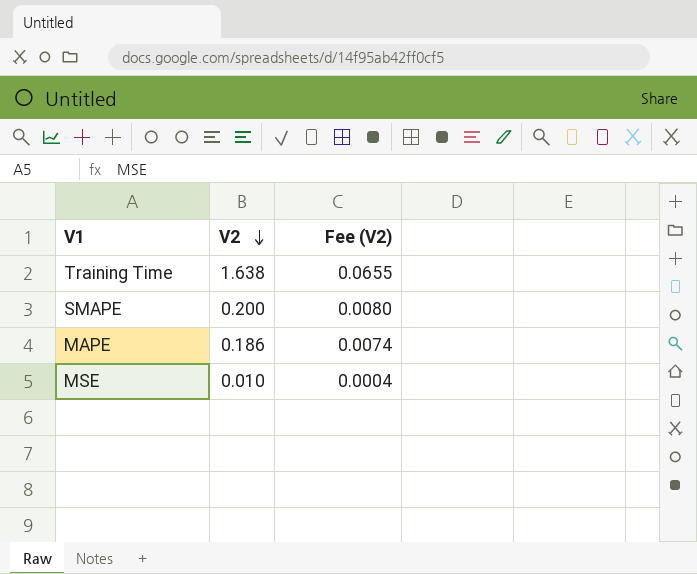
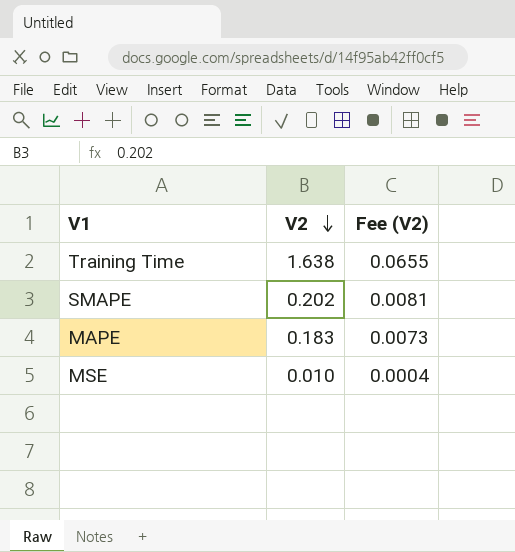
SMAPE | V2: 0.200 -> 0.202
SMAPE | Fee (V2): 0.0080 -> 0.0081
MAPE | V2: 0.186 -> 0.183
MAPE | Fee (V2): 0.0074 -> 0.0073

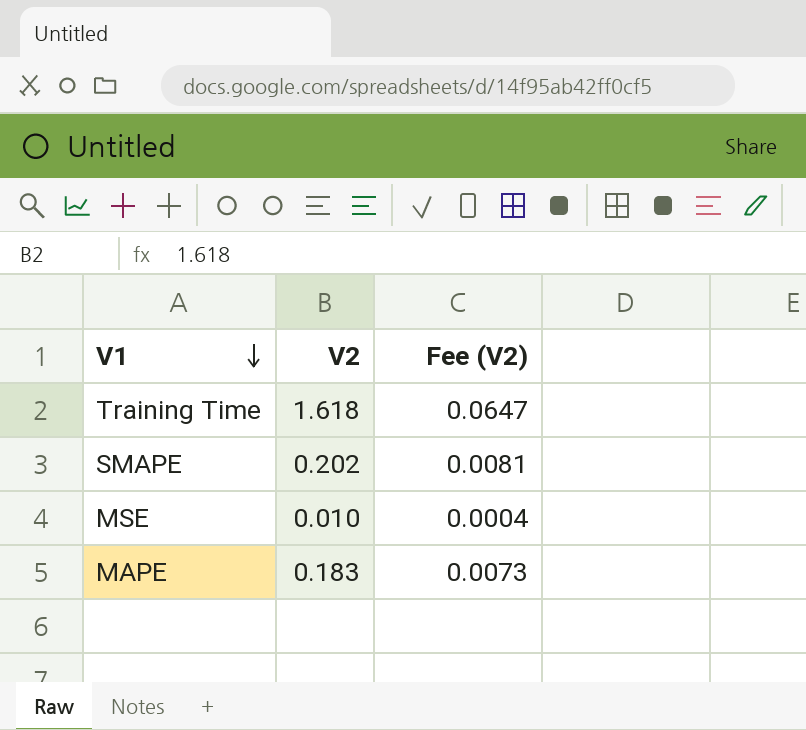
row order: V2 descending -> V1 descending
Training Time | V2: 1.638 -> 1.618
Training Time | Fee (V2): 0.0655 -> 0.0647

